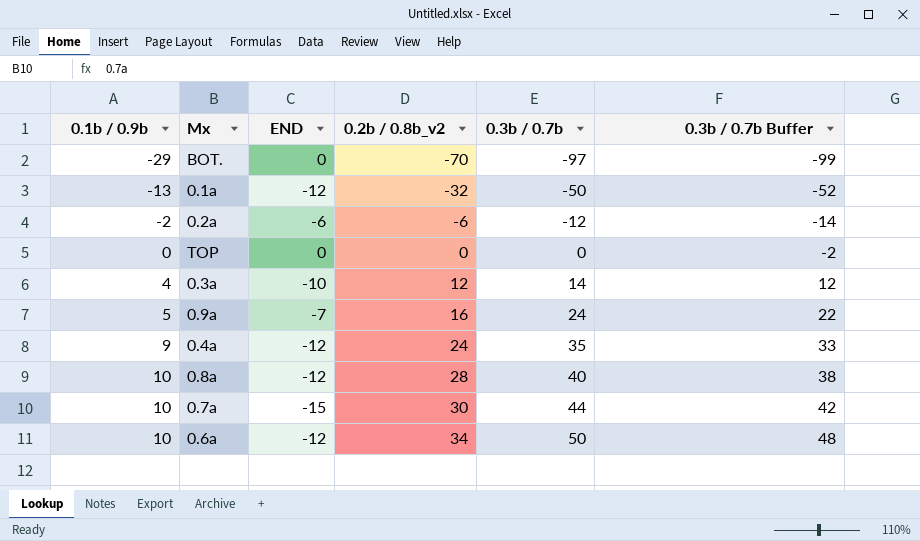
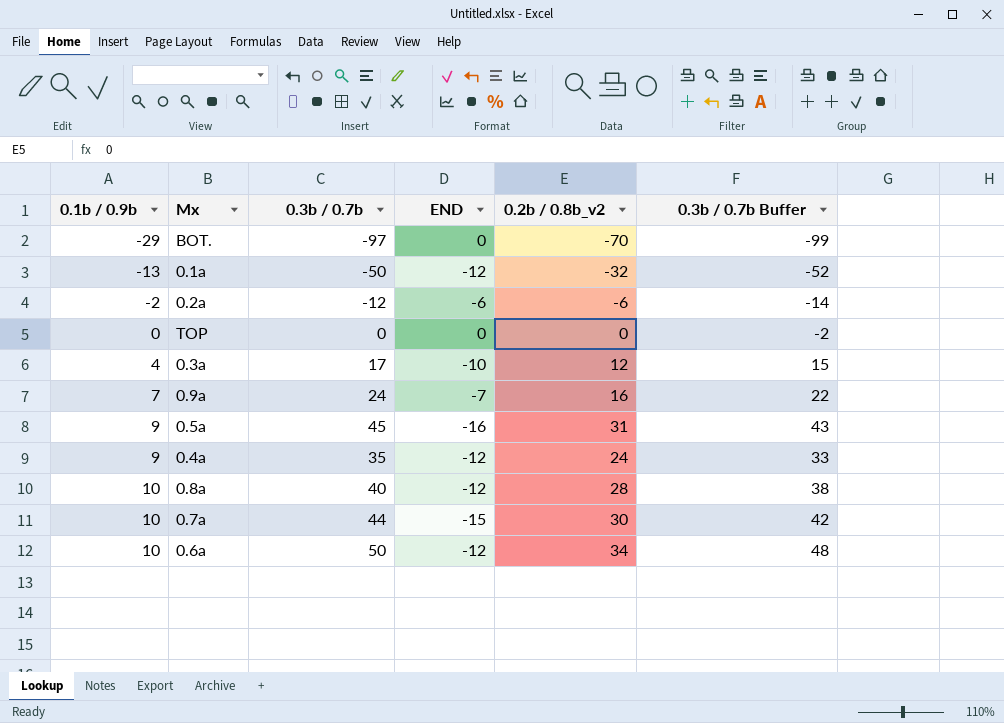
column 0.3b / 0.7b | position: 5 -> 3
0.3a | 0.3b / 0.7b: 14 -> 17
0.3a | 0.3b / 0.7b Buffer: 12 -> 15
0.9a | 0.1b / 0.9b: 5 -> 7
row 0.5a: none -> 9 | 45 | -16 | 31 | 43

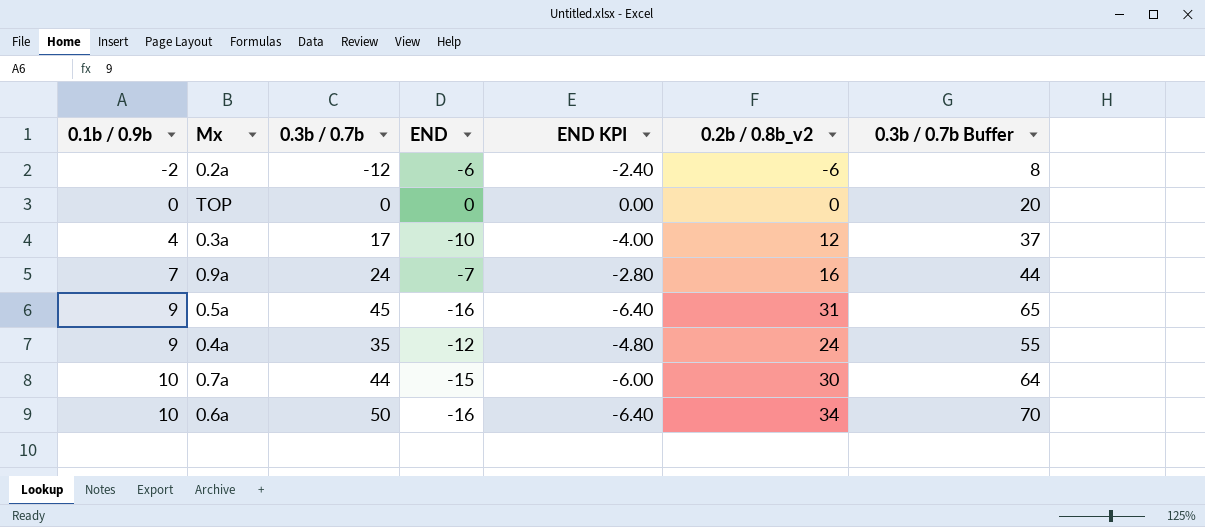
column END KPI | formula: none -> [END] * 0.4
column 0.3b / 0.7b Buffer | formula: [0.3b / 0.7b] - 2 -> [0.3b / 0.7b] + 20
row BOT.: -29 | -97 | 0 | -70 | -99 -> none
row 0.1a: -13 | -50 | -12 | -32 | -52 -> none
row 0.8a: 10 | 40 | -12 | 28 | 38 -> none
0.6a | END: -12 -> -16

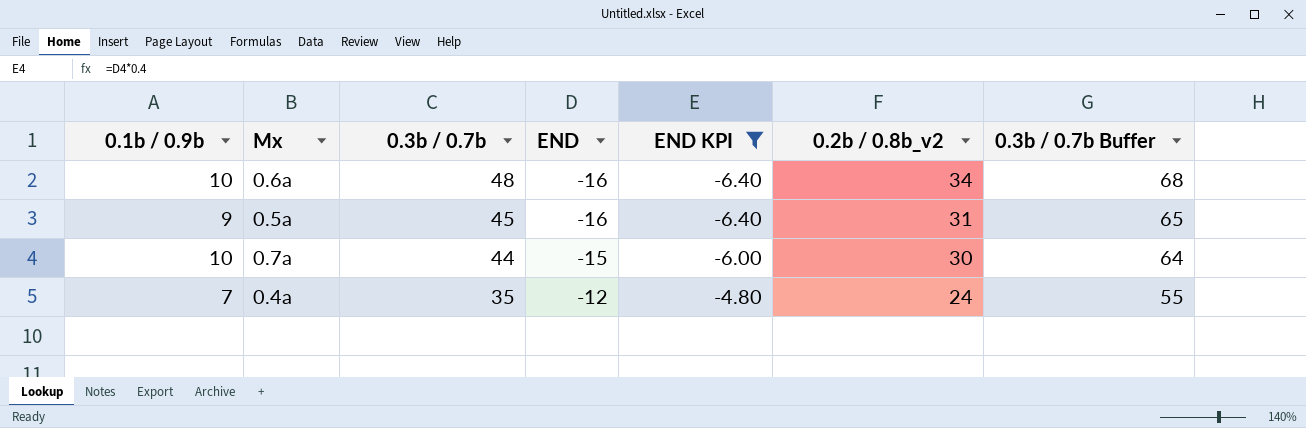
filter: none -> END KPI <= -4.80
row order: 0.1b / 0.9b ascending -> 0.3b / 0.7b descending
0.6a | 0.3b / 0.7b: 50 -> 48
0.6a | 0.3b / 0.7b Buffer: 70 -> 68
0.4a | 0.1b / 0.9b: 9 -> 7

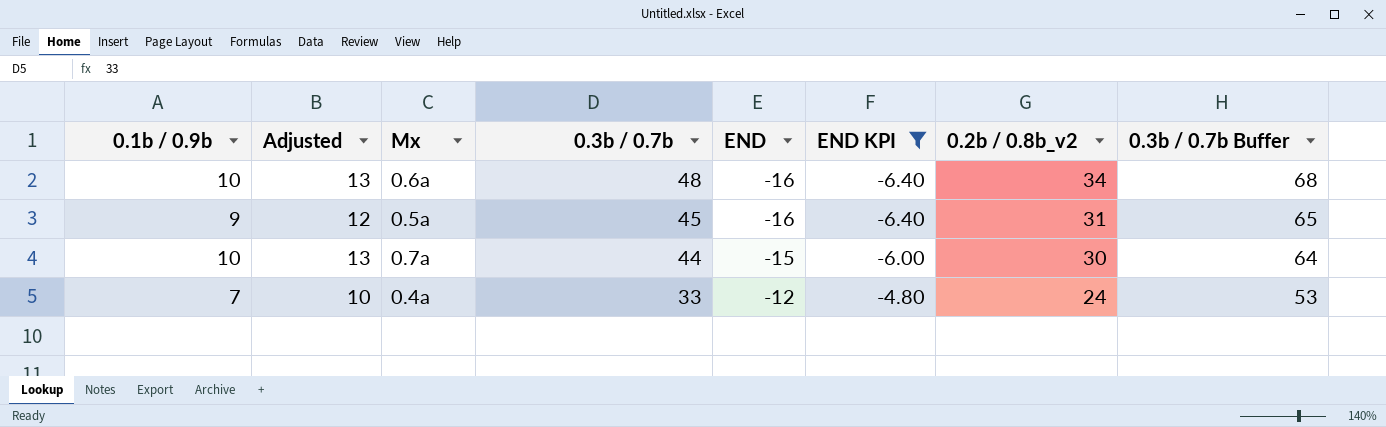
column Adjusted | formula: none -> [0.1b / 0.9b] + 3
0.4a | 0.3b / 0.7b: 35 -> 33
0.4a | 0.3b / 0.7b Buffer: 55 -> 53

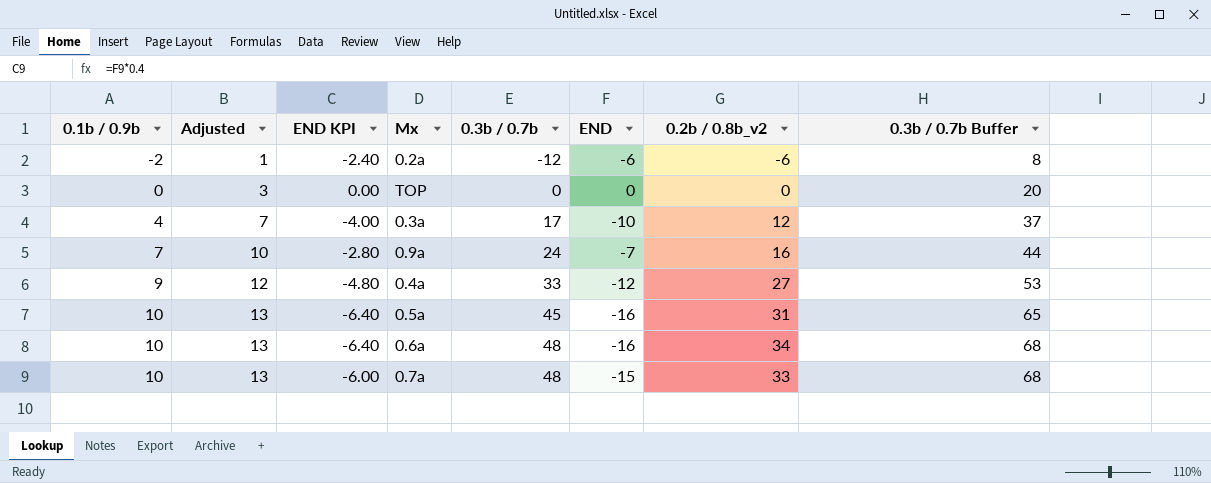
filter: END KPI <= -4.80 -> none
row order: 0.3b / 0.7b descending -> 0.1b / 0.9b ascending
column END KPI | position: 6 -> 3
0.4a | 0.1b / 0.9b: 7 -> 9
0.4a | Adjusted: 10 -> 12
0.4a | 0.2b / 0.8b_v2: 24 -> 27
0.5a | 0.1b / 0.9b: 9 -> 10
0.5a | Adjusted: 12 -> 13
0.7a | 0.3b / 0.7b: 44 -> 48
0.7a | 0.2b / 0.8b_v2: 30 -> 33
0.7a | 0.3b / 0.7b Buffer: 64 -> 68

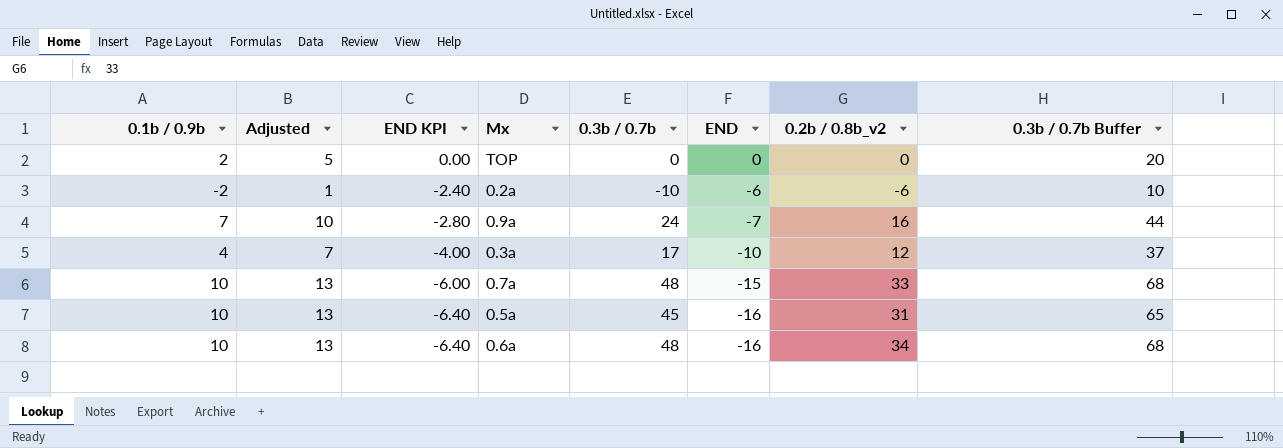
row order: 0.1b / 0.9b ascending -> END KPI descending
row 0.4a: 9 | 12 | -4.80 | 33 | -12 | 27 | 53 -> none
TOP | 0.1b / 0.9b: 0 -> 2
TOP | Adjusted: 3 -> 5
0.2a | 0.3b / 0.7b: -12 -> -10
0.2a | 0.3b / 0.7b Buffer: 8 -> 10

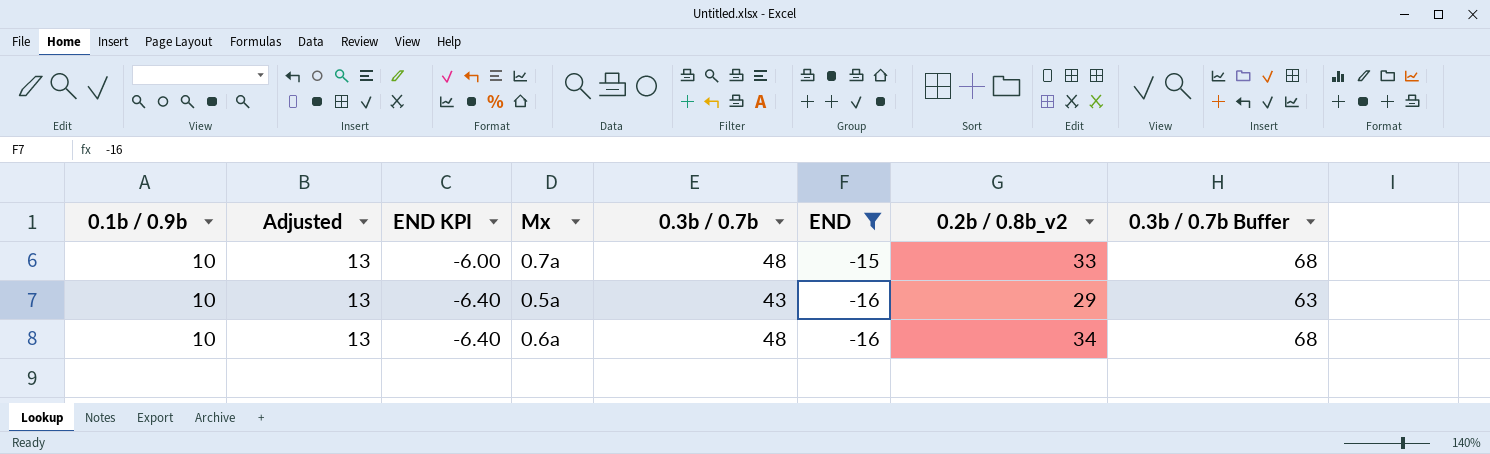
filter: none -> END <= -15
0.5a | 0.3b / 0.7b: 45 -> 43
0.5a | 0.2b / 0.8b_v2: 31 -> 29
0.5a | 0.3b / 0.7b Buffer: 65 -> 63

